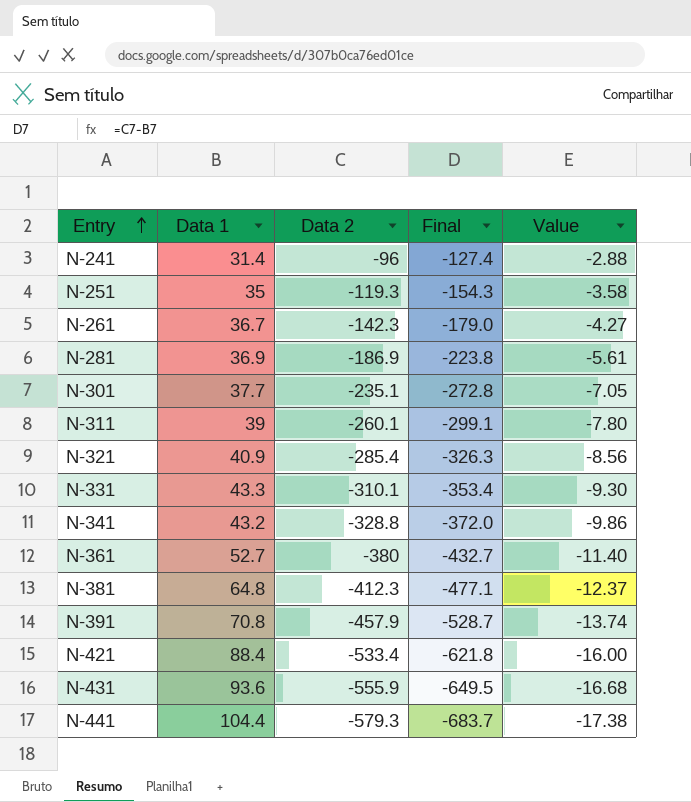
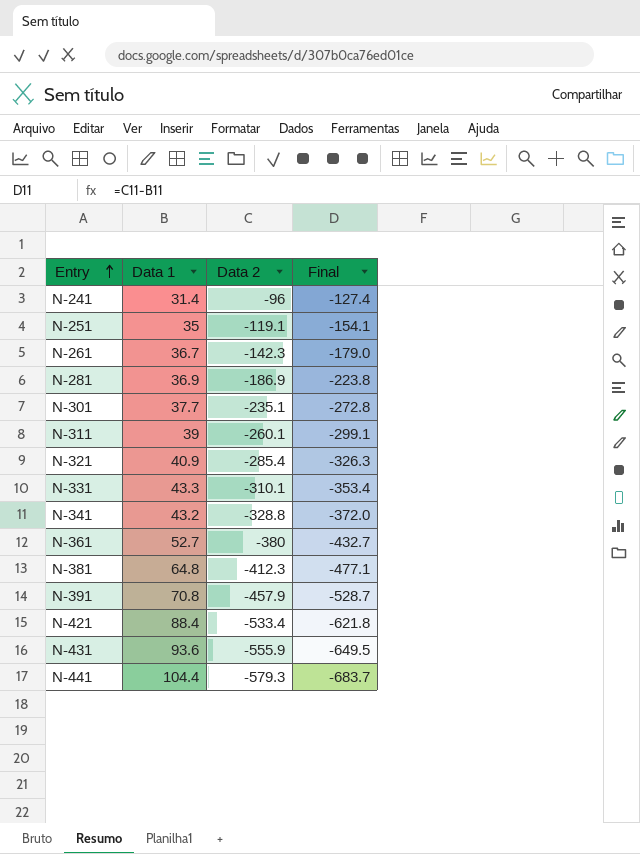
column Value | formula: [Data 2] * 0.03 -> none
N-251 | Data 2: -119.3 -> -119.1
N-251 | Final: -154.3 -> -154.1

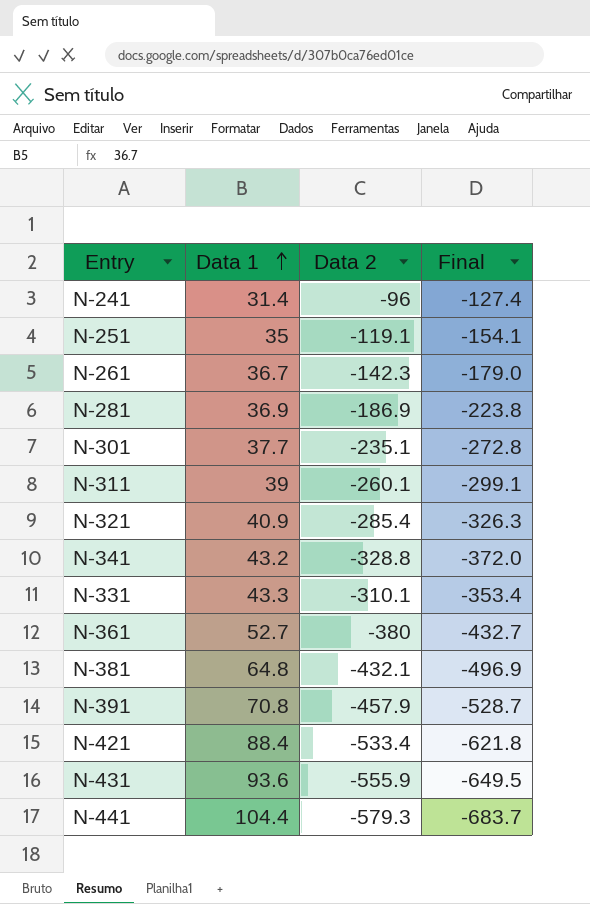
row order: Entry ascending -> Data 1 ascending
N-381 | Data 2: -412.3 -> -432.1
N-381 | Final: -477.1 -> -496.9

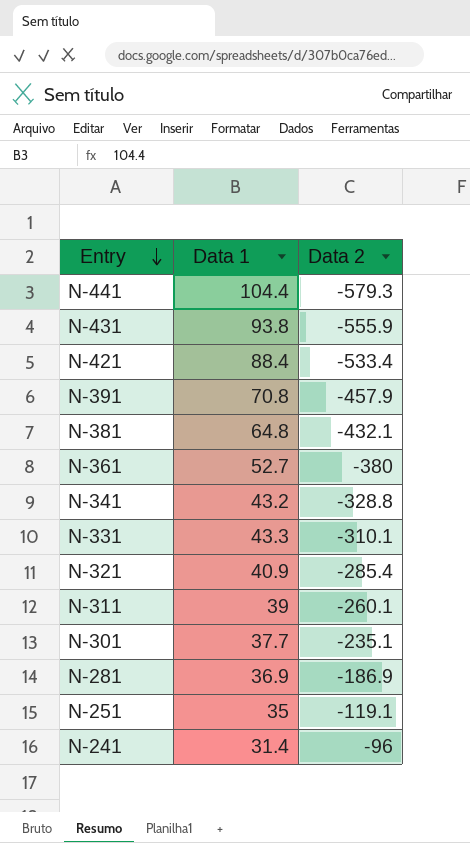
row order: Data 1 ascending -> Entry descending
column Final | formula: [Data 2] - [Data 1] -> none
row N-261: 36.7 | -142.3 | -179.0 -> none
N-431 | Data 1: 93.6 -> 93.8

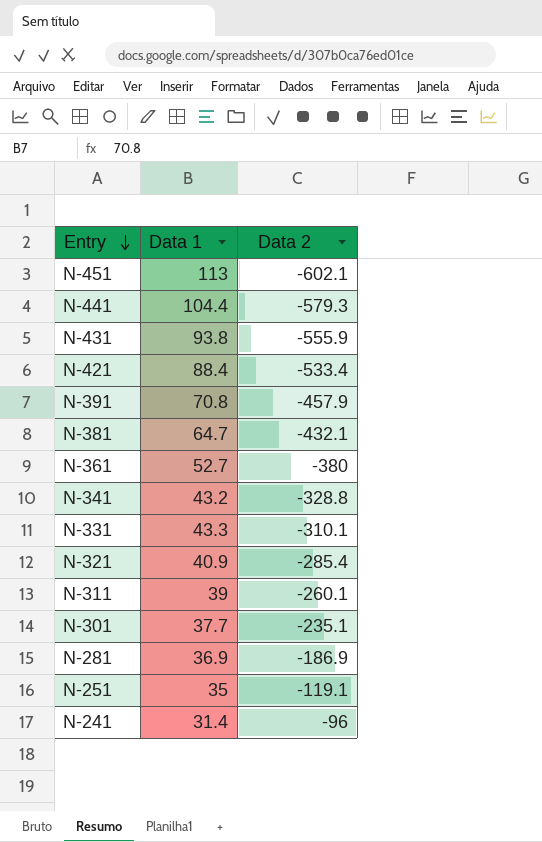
row N-451: none -> 113 | -602.1
N-381 | Data 1: 64.8 -> 64.7

